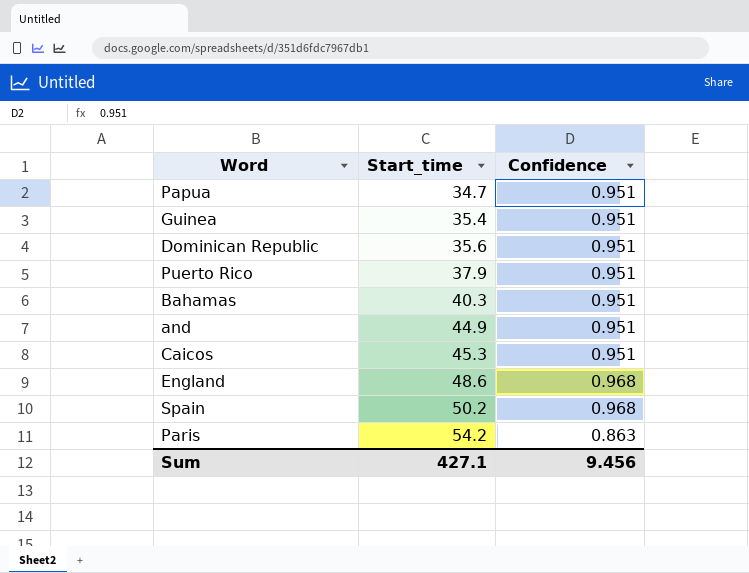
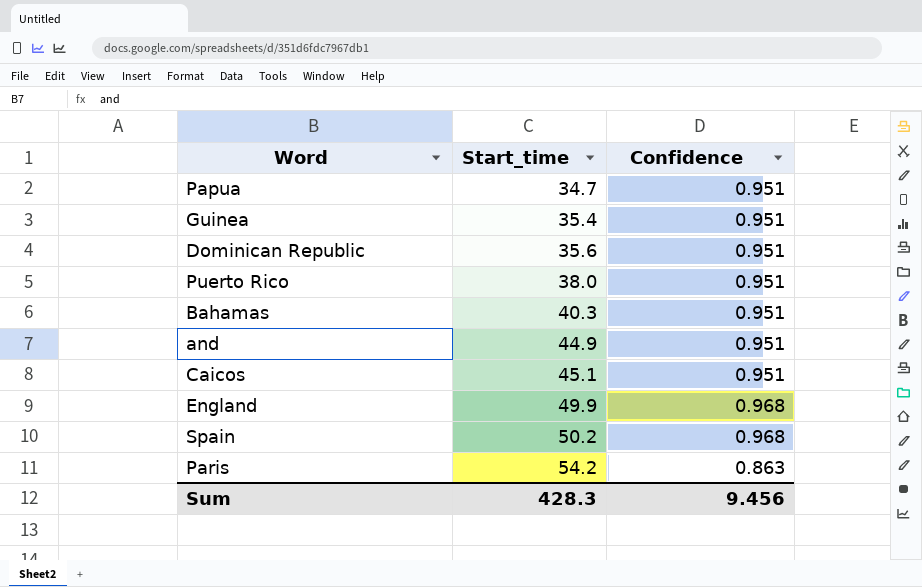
Puerto Rico | Start_time: 37.9 -> 38.0
Caicos | Start_time: 45.3 -> 45.1
England | Start_time: 48.6 -> 49.9
Sum | Start_time: 427.1 -> 428.3

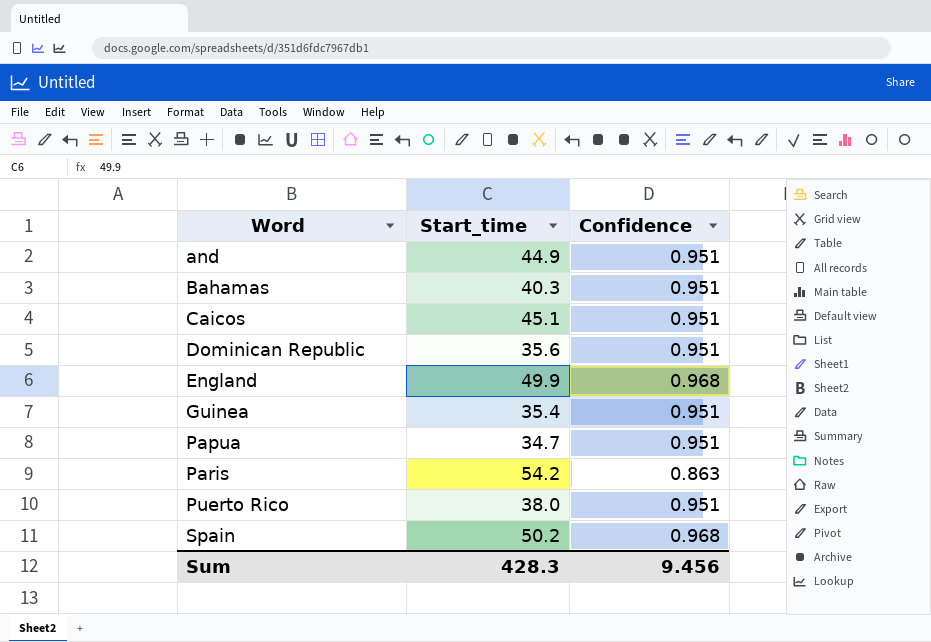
row order: Start_time ascending -> Word ascending

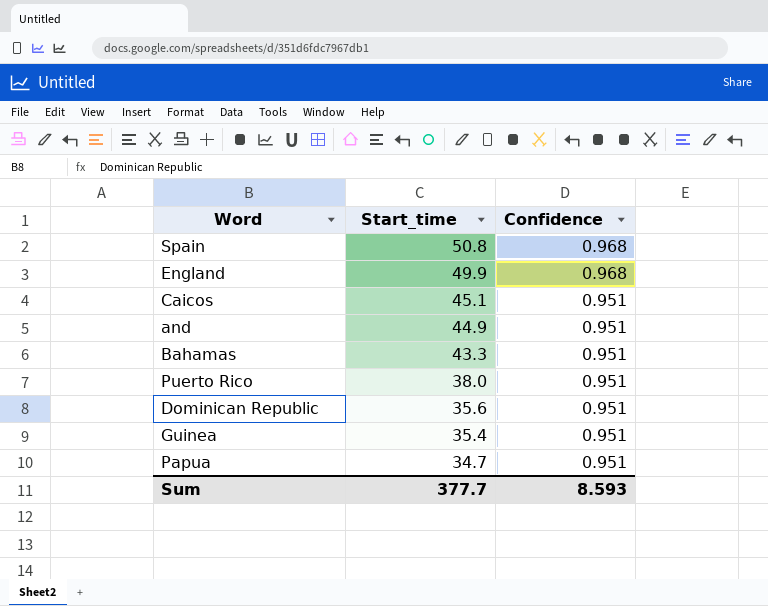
row order: Word ascending -> Start_time descending
row Paris: 54.2 | 0.863 -> none
Spain | Start_time: 50.2 -> 50.8
Bahamas | Start_time: 40.3 -> 43.3
Sum | Start_time: 428.3 -> 377.7
Sum | Confidence: 9.456 -> 8.593

